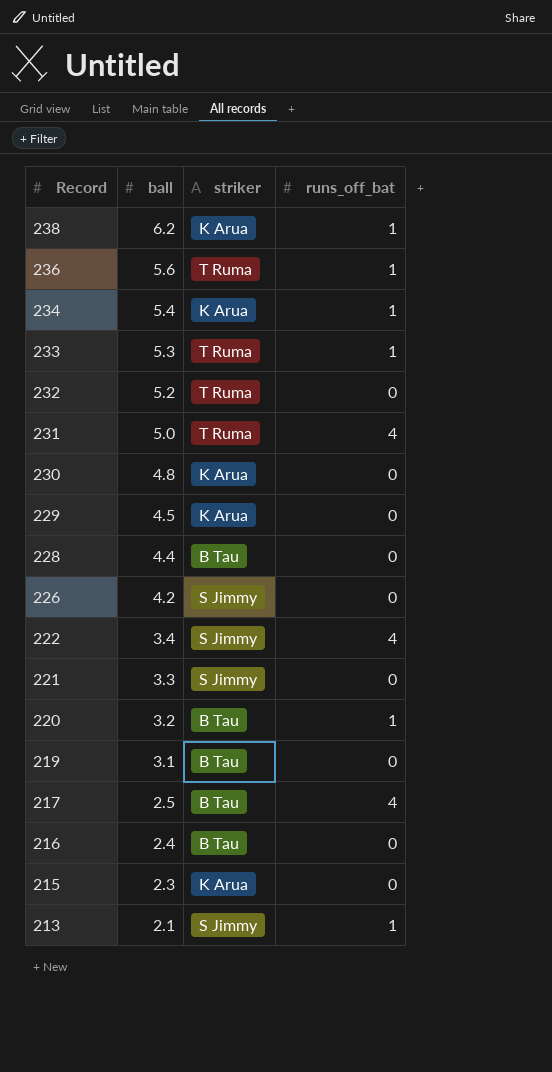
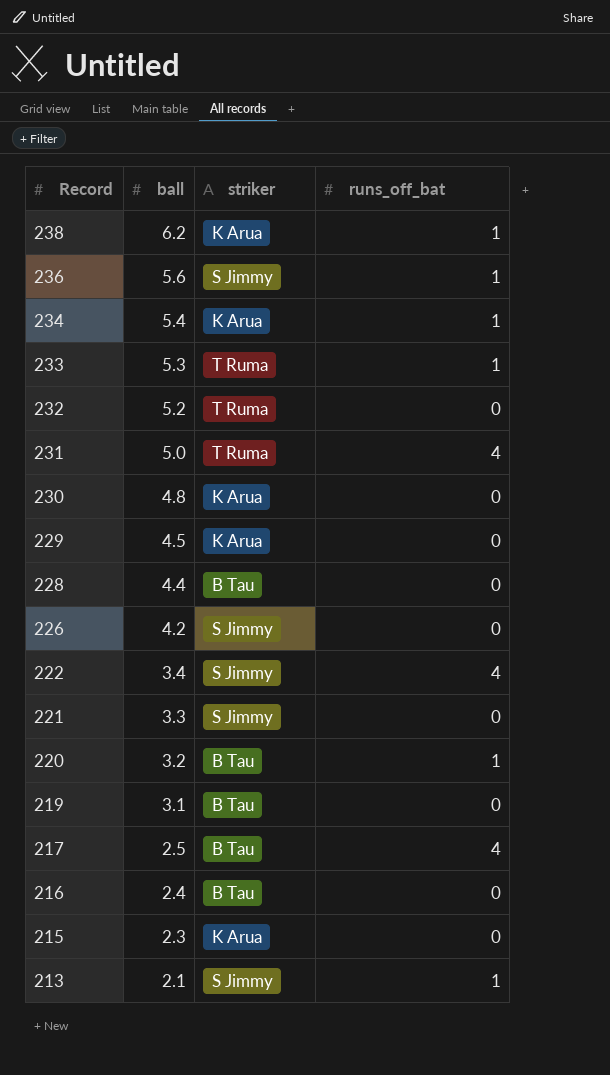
236 | striker: T Ruma -> S Jimmy

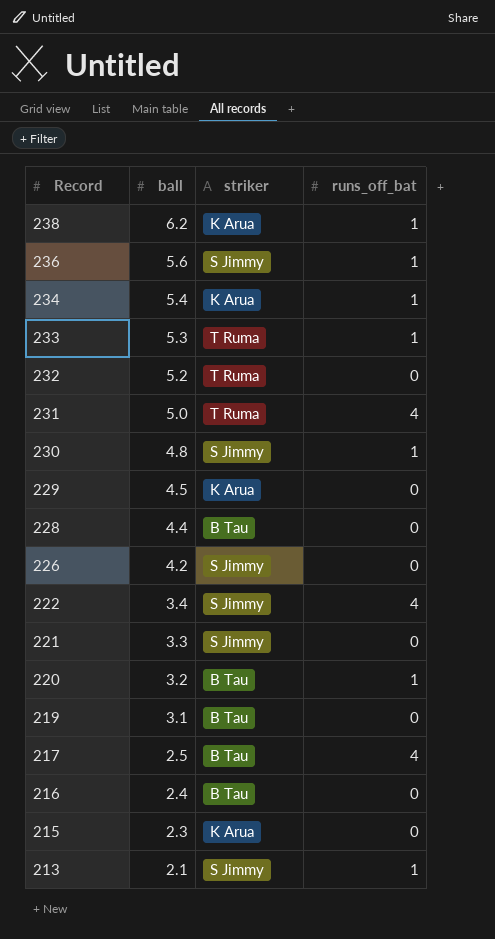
230 | striker: K Arua -> S Jimmy
230 | runs_off_bat: 0 -> 1

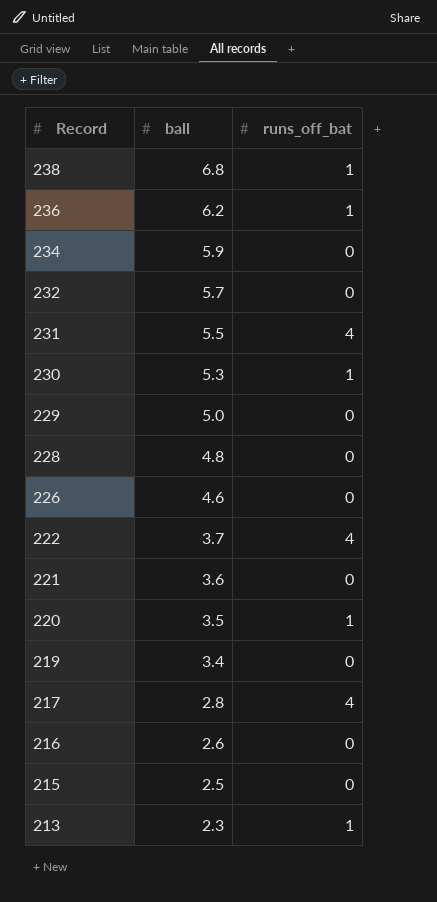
column striker | position: 3 -> none
row 233: 5.3 | T Ruma | 1 -> none
238 | ball: 6.2 -> 6.8
236 | ball: 5.6 -> 6.2
234 | ball: 5.4 -> 5.9
234 | runs_off_bat: 1 -> 0
232 | ball: 5.2 -> 5.7
231 | ball: 5.0 -> 5.5
230 | ball: 4.8 -> 5.3
229 | ball: 4.5 -> 5.0
228 | ball: 4.4 -> 4.8
226 | ball: 4.2 -> 4.6
222 | ball: 3.4 -> 3.7
221 | ball: 3.3 -> 3.6
220 | ball: 3.2 -> 3.5
219 | ball: 3.1 -> 3.4
217 | ball: 2.5 -> 2.8
216 | ball: 2.4 -> 2.6
215 | ball: 2.3 -> 2.5
213 | ball: 2.1 -> 2.3

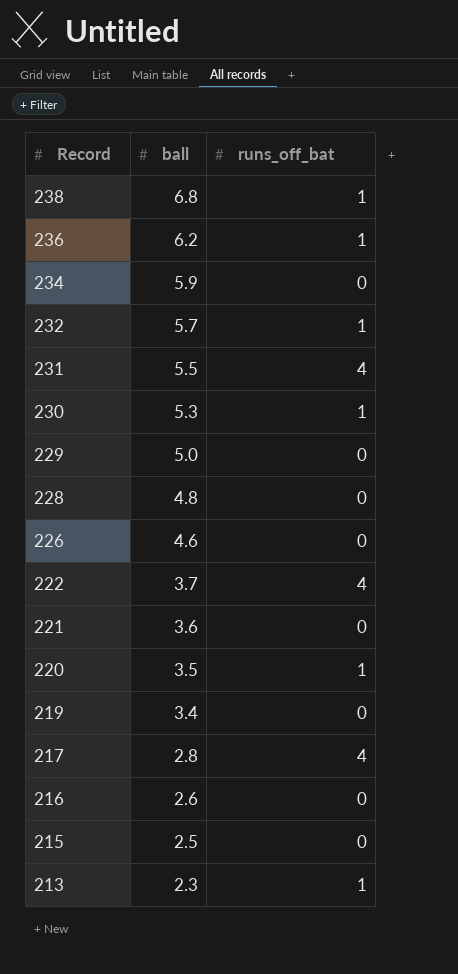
232 | runs_off_bat: 0 -> 1

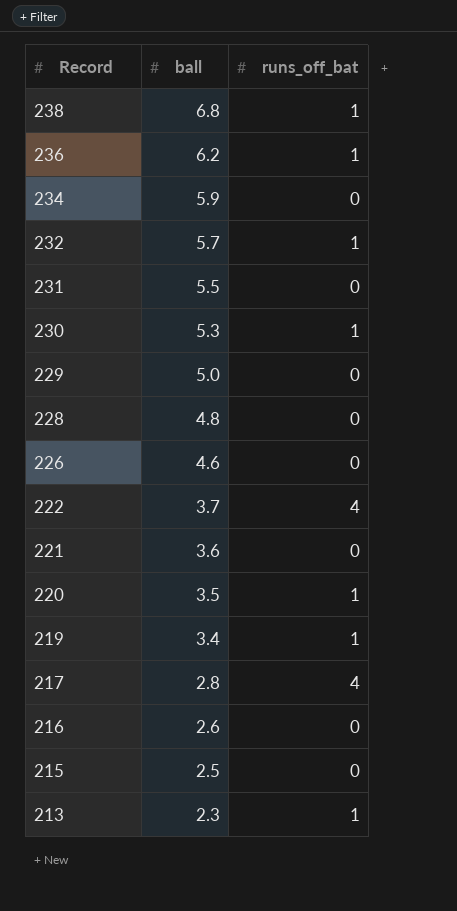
231 | runs_off_bat: 4 -> 0
219 | runs_off_bat: 0 -> 1

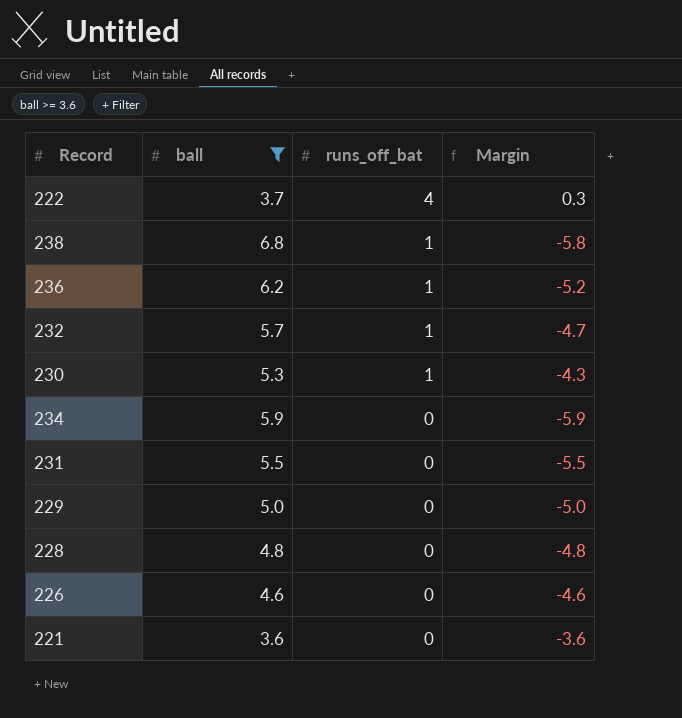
filter: none -> ball >= 3.6
row order: Record descending -> runs_off_bat descending
column Margin | formula: none -> [runs_off_bat] - [ball]

